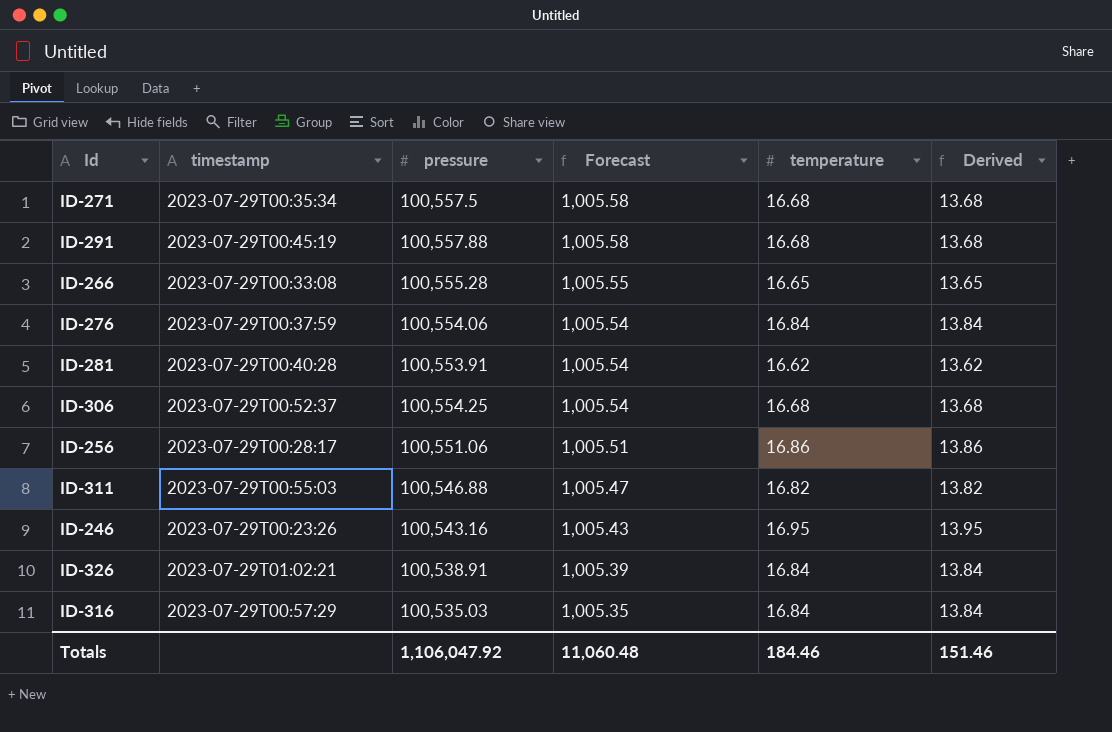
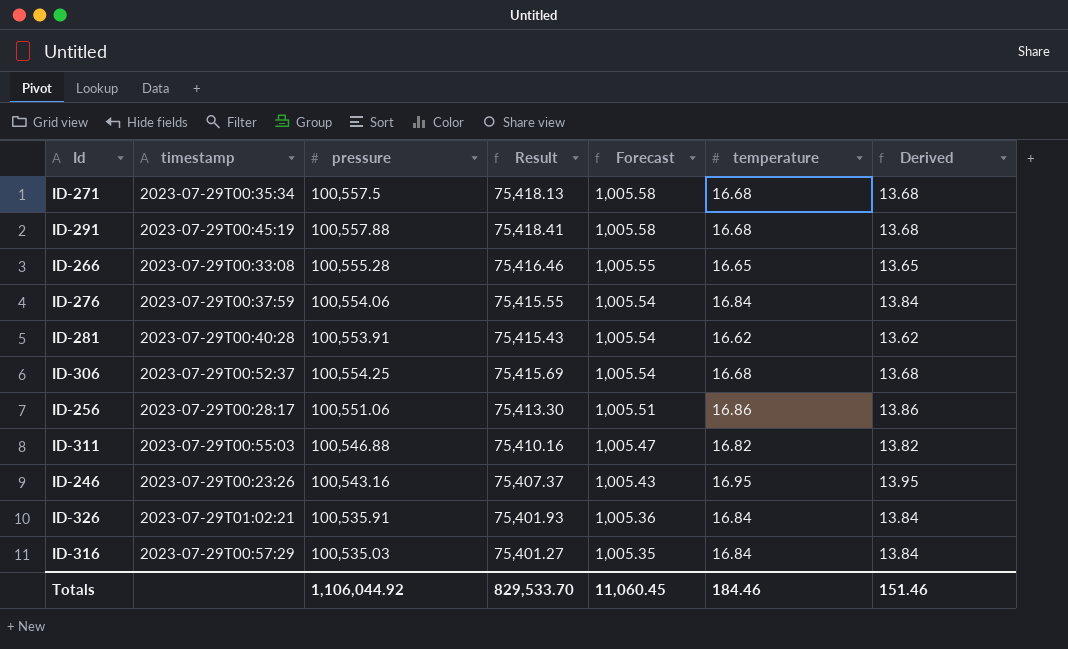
column Result | formula: none -> [pressure] * 0.75
ID-326 | pressure: 100,538.91 -> 100,535.91
ID-326 | Forecast: 1,005.39 -> 1,005.36
Totals | pressure: 1,106,047.92 -> 1,106,044.92
Totals | Forecast: 11,060.48 -> 11,060.45

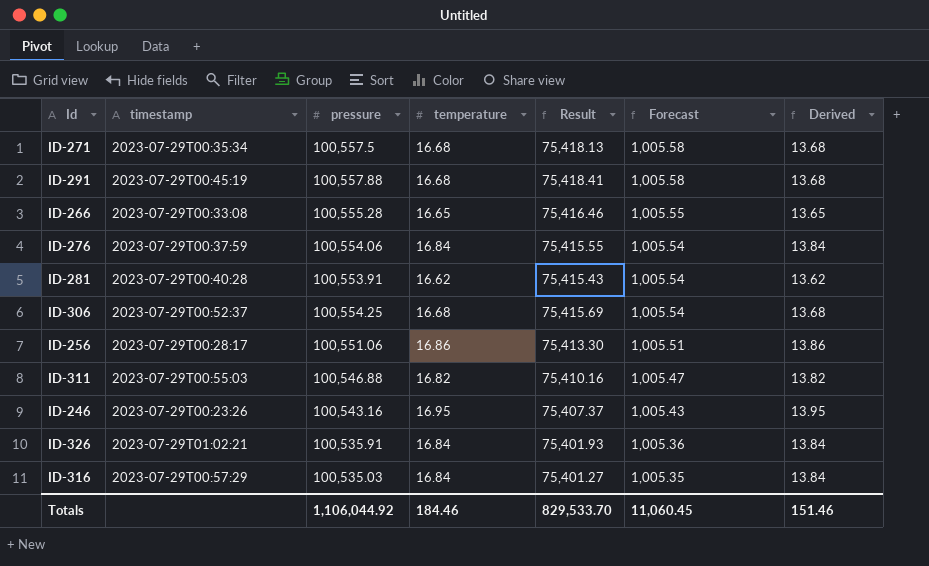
column temperature | position: 6 -> 4

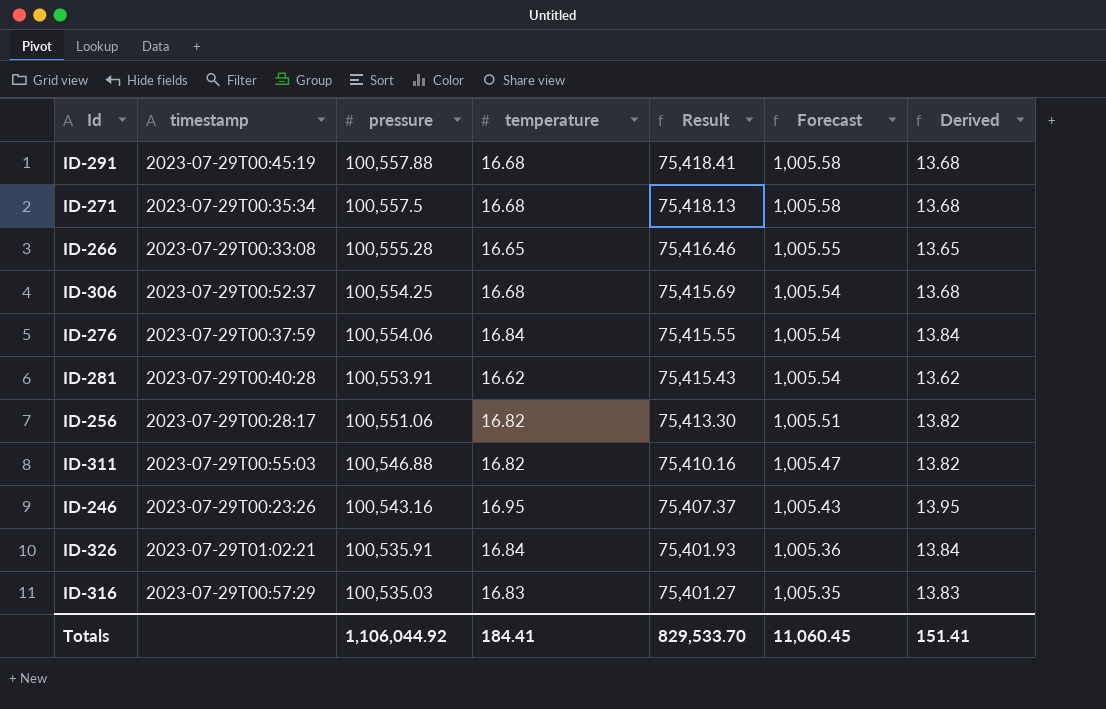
row order: Forecast descending -> pressure descending
ID-256 | temperature: 16.86 -> 16.82
ID-256 | Derived: 13.86 -> 13.82
ID-316 | temperature: 16.84 -> 16.83
ID-316 | Derived: 13.84 -> 13.83
Totals | temperature: 184.46 -> 184.41
Totals | Derived: 151.46 -> 151.41

